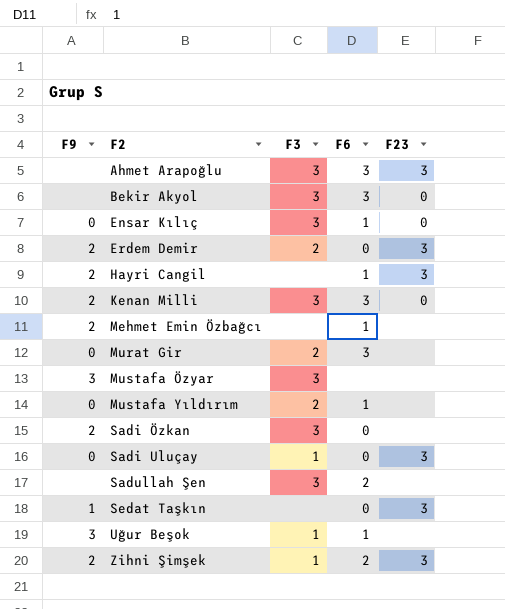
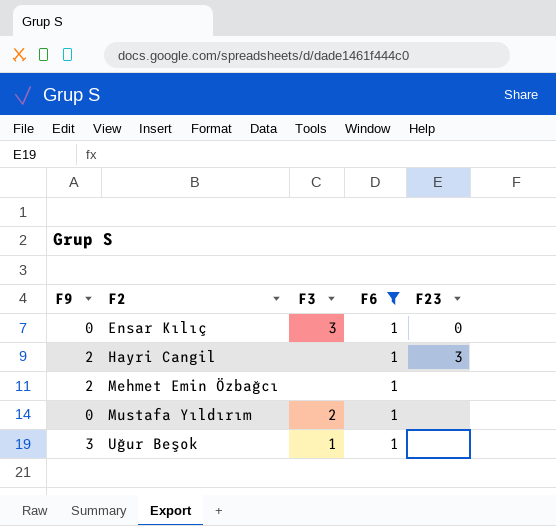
filter: none -> F6 = 1

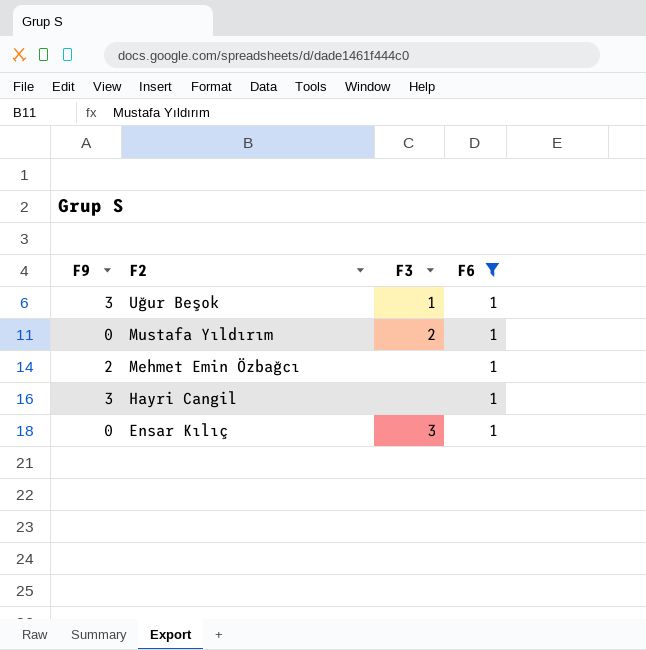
row order: F2 ascending -> F2 descending
column F23 | position: 5 -> none
Hayri Cangil | F9: 2 -> 3

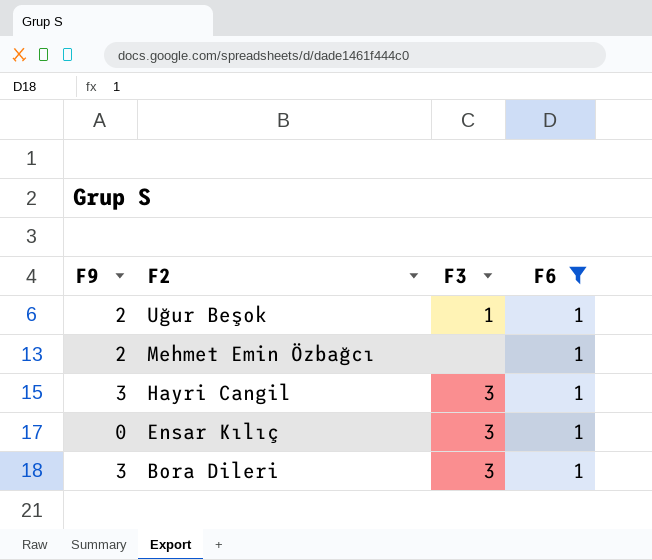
row Mustafa Yıldırım: 0 | 2 | 1 -> none
Uğur Beşok | F9: 3 -> 2
Hayri Cangil | F3: none -> 3
row Bora Dileri: none -> 3 | 3 | 1

